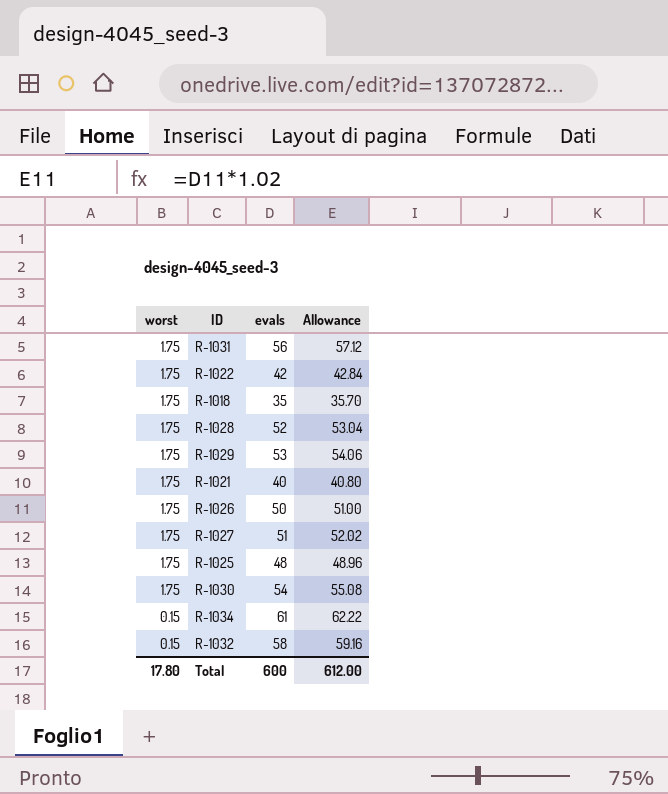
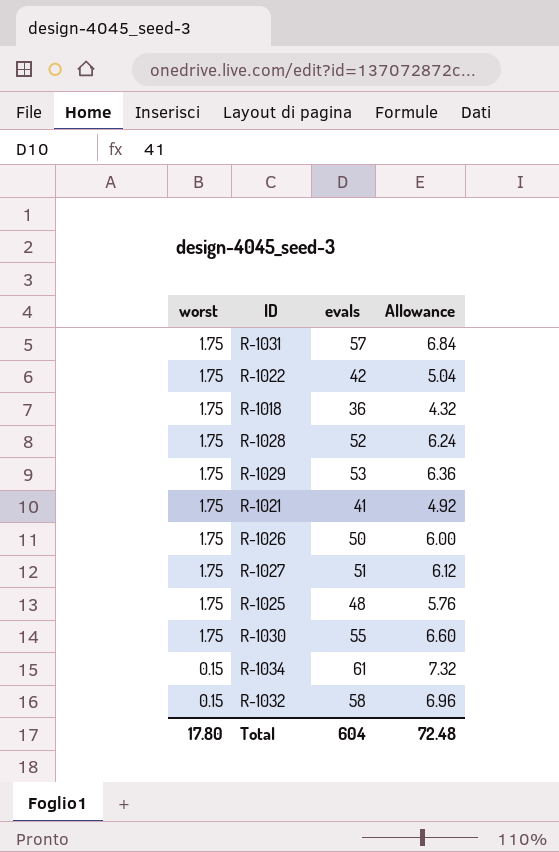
column Allowance | formula: [evals] * 1.02 -> [evals] * 0.12
R-1031 | evals: 56 -> 57
R-1018 | evals: 35 -> 36
R-1021 | evals: 40 -> 41
R-1030 | evals: 54 -> 55
Total | evals: 600 -> 604
Total | Allowance: 612.00 -> 72.48

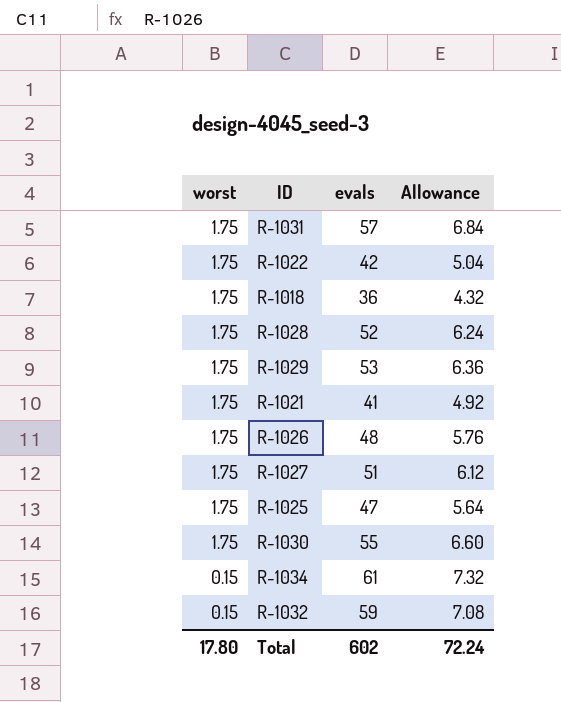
R-1026 | evals: 50 -> 48
R-1026 | Allowance: 6.00 -> 5.76
R-1025 | evals: 48 -> 47
R-1025 | Allowance: 5.76 -> 5.64
R-1032 | evals: 58 -> 59
R-1032 | Allowance: 6.96 -> 7.08
Total | evals: 604 -> 602
Total | Allowance: 72.48 -> 72.24

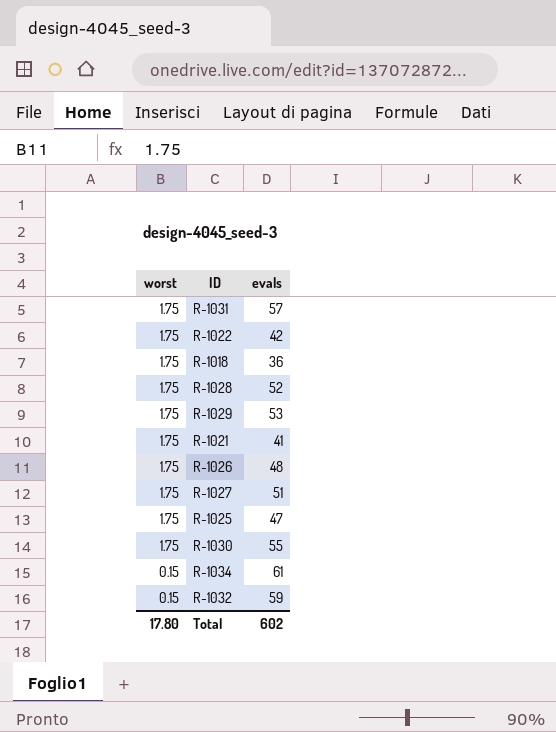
column Allowance | formula: [evals] * 0.12 -> none

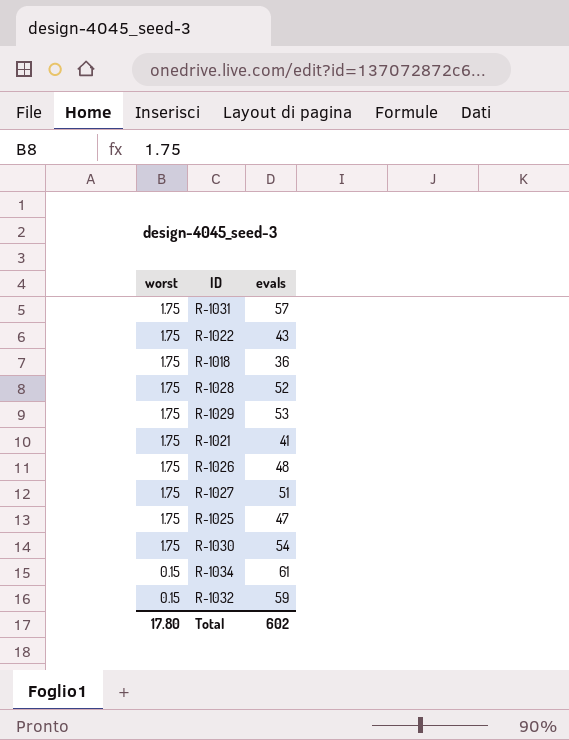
R-1022 | evals: 42 -> 43
R-1030 | evals: 55 -> 54

